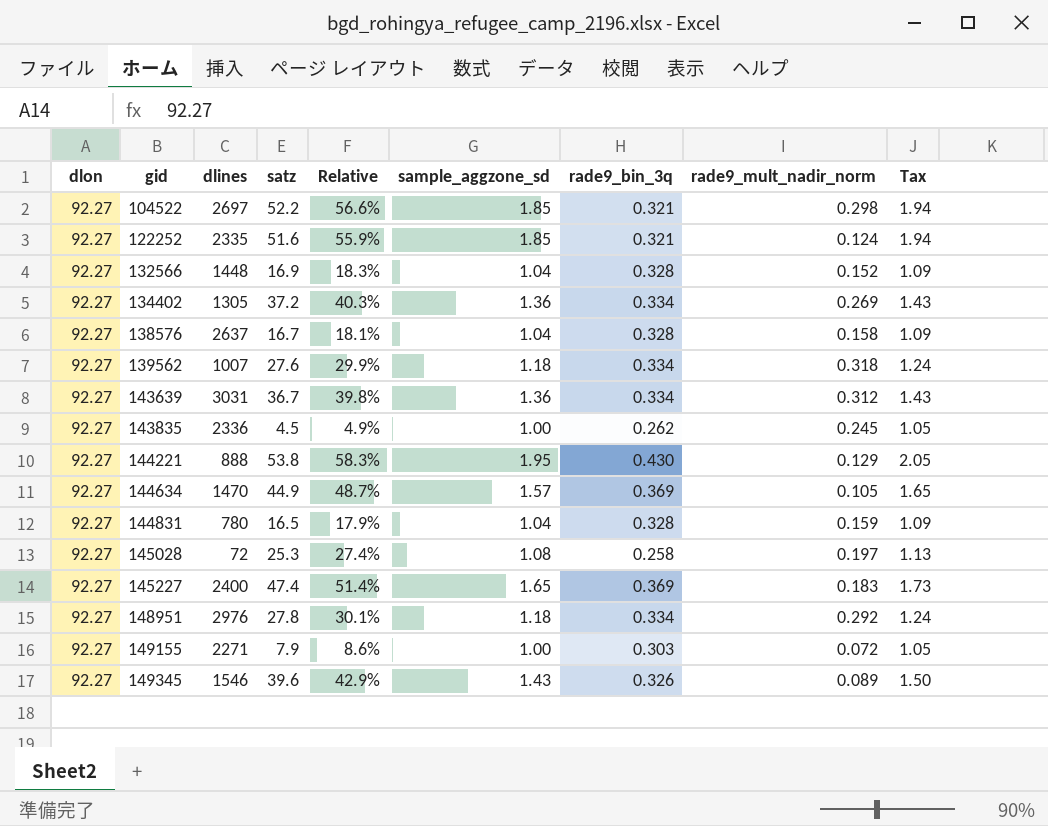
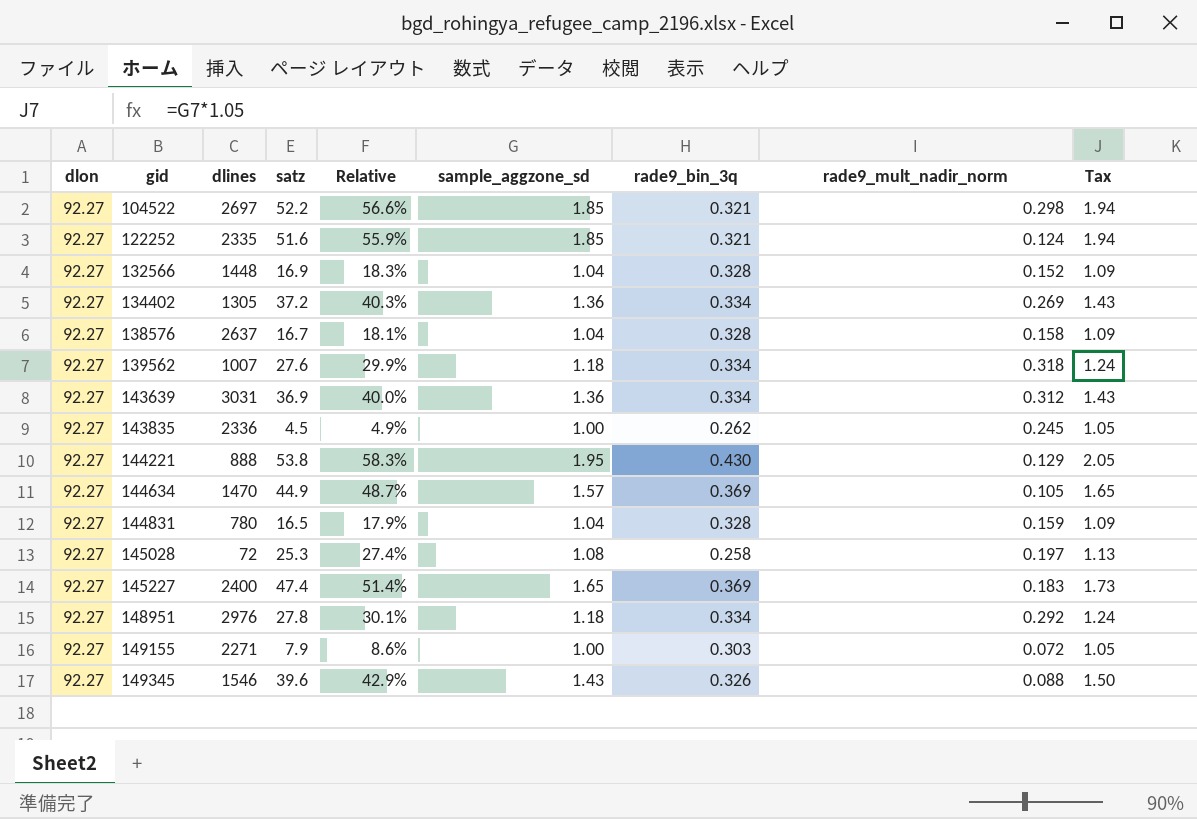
143639 | satz: 36.7 -> 36.9
143639 | Relative: 39.8% -> 40.0%
149345 | rade9_mult_nadir_norm: 0.089 -> 0.088

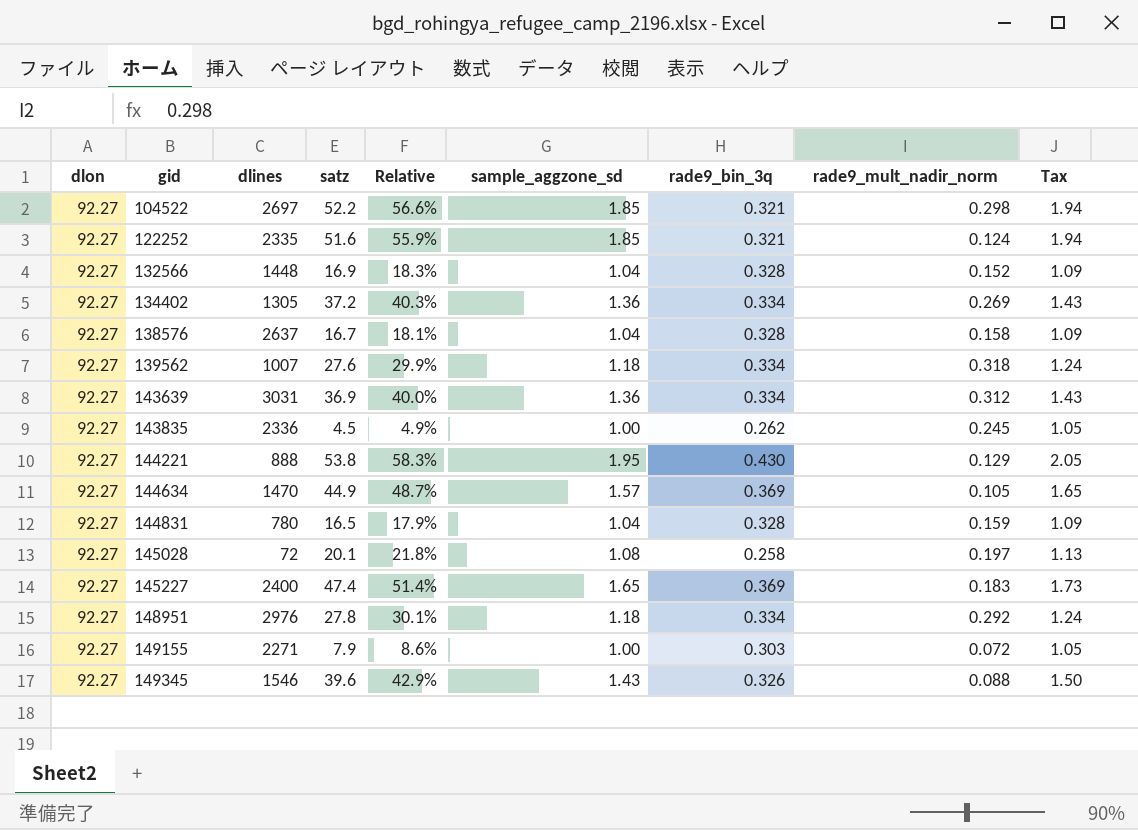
145028 | satz: 25.3 -> 20.1
145028 | Relative: 27.4% -> 21.8%

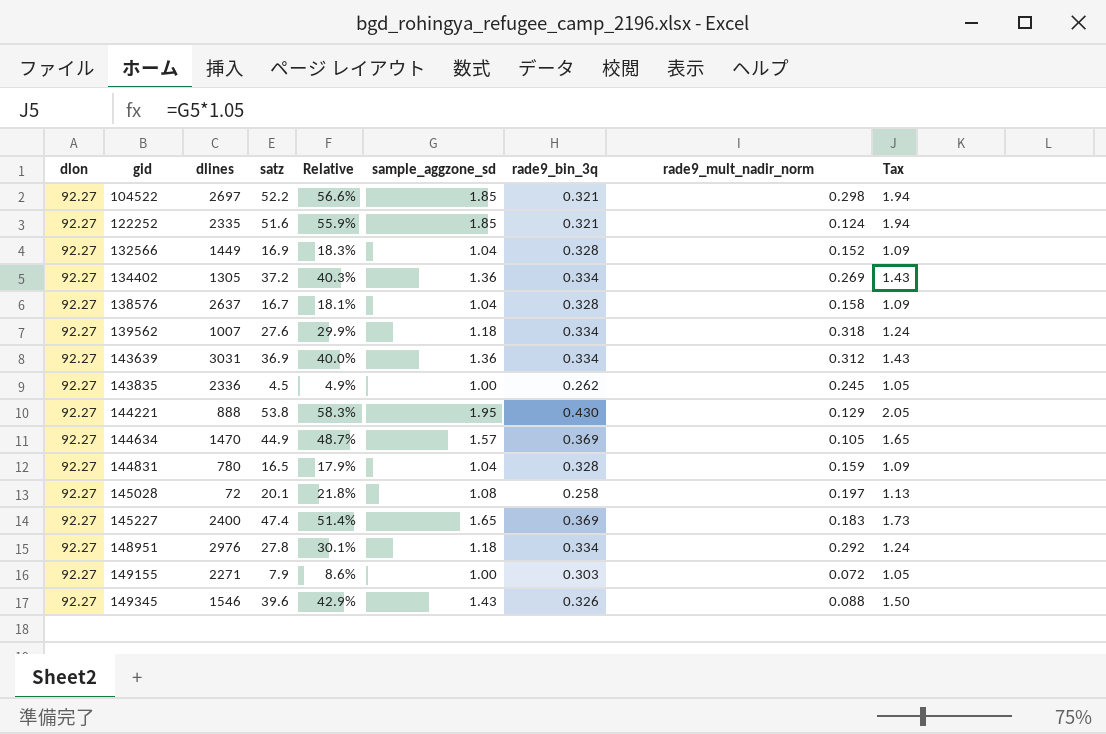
132566 | dlines: 1448 -> 1449

